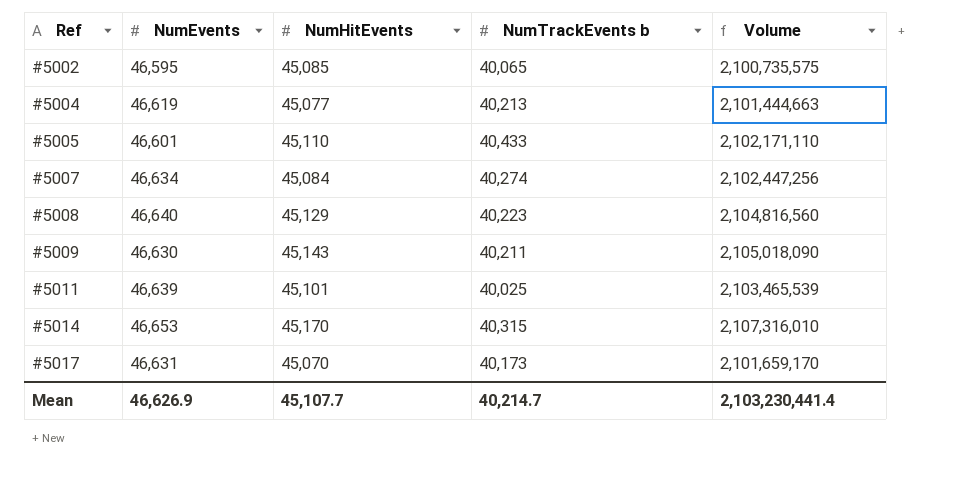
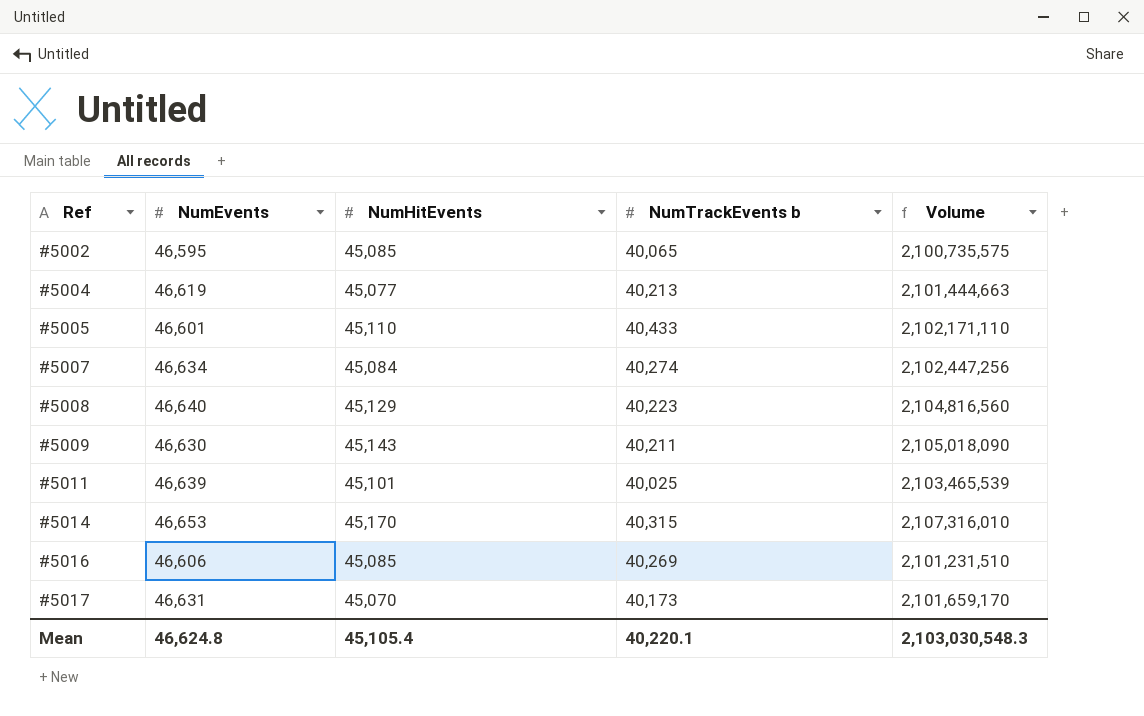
row #5016: none -> 46,606 | 45,085 | 40,269 | 2,101,231,510
Mean | NumEvents: 46,626.9 -> 46,624.8
Mean | NumHitEvents: 45,107.7 -> 45,105.4
Mean | NumTrackEvents b: 40,214.7 -> 40,220.1
Mean | Volume: 2,103,230,441.4 -> 2,103,030,548.3

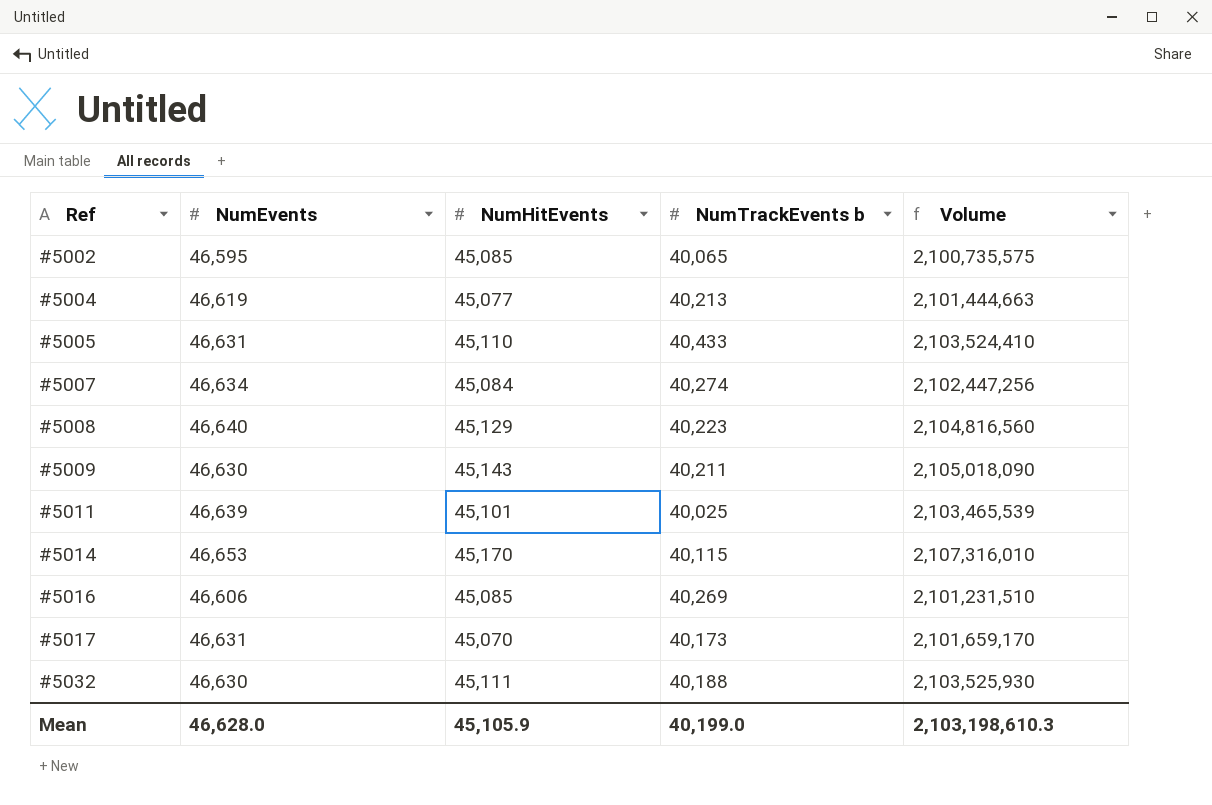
#5005 | NumEvents: 46,601 -> 46,631
#5005 | Volume: 2,102,171,110 -> 2,103,524,410
#5014 | NumTrackEvents b: 40,315 -> 40,115
row #5032: none -> 46,630 | 45,111 | 40,188 | 2,103,525,930
Mean | NumEvents: 46,624.8 -> 46,628.0
Mean | NumHitEvents: 45,105.4 -> 45,105.9
Mean | NumTrackEvents b: 40,220.1 -> 40,199.0
Mean | Volume: 2,103,030,548.3 -> 2,103,198,610.3

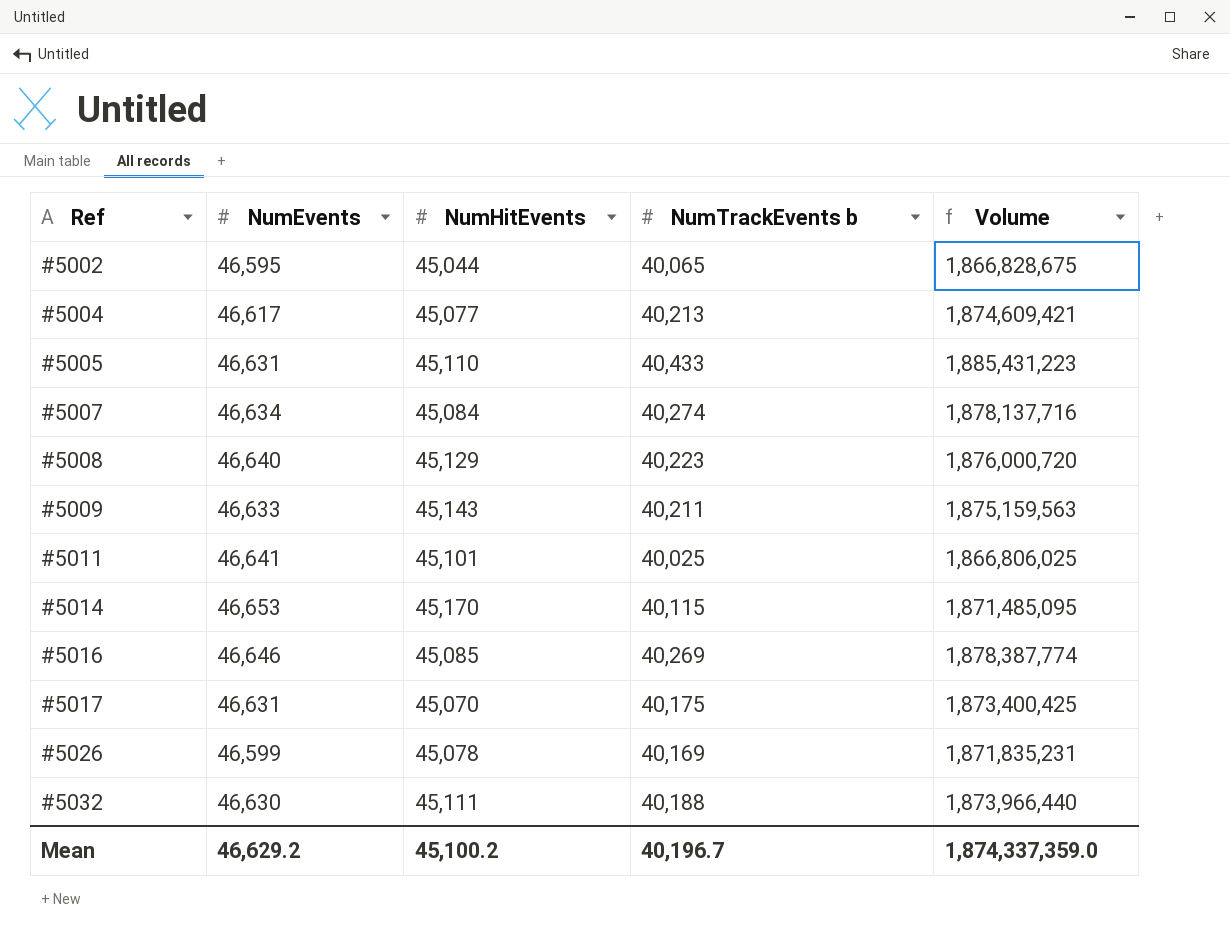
column Volume | formula: [NumEvents] * [NumHitEvents] -> [NumEvents] * [NumTrackEvents b]
#5002 | NumHitEvents: 45,085 -> 45,044
#5004 | NumEvents: 46,619 -> 46,617
#5009 | NumEvents: 46,630 -> 46,633
#5011 | NumEvents: 46,639 -> 46,641
#5016 | NumEvents: 46,606 -> 46,646
#5017 | NumTrackEvents b: 40,173 -> 40,175
row #5026: none -> 46,599 | 45,078 | 40,169 | 1,871,835,231
Mean | NumEvents: 46,628.0 -> 46,629.2
Mean | NumHitEvents: 45,105.9 -> 45,100.2
Mean | NumTrackEvents b: 40,199.0 -> 40,196.7
Mean | Volume: 2,103,198,610.3 -> 1,874,337,359.0

